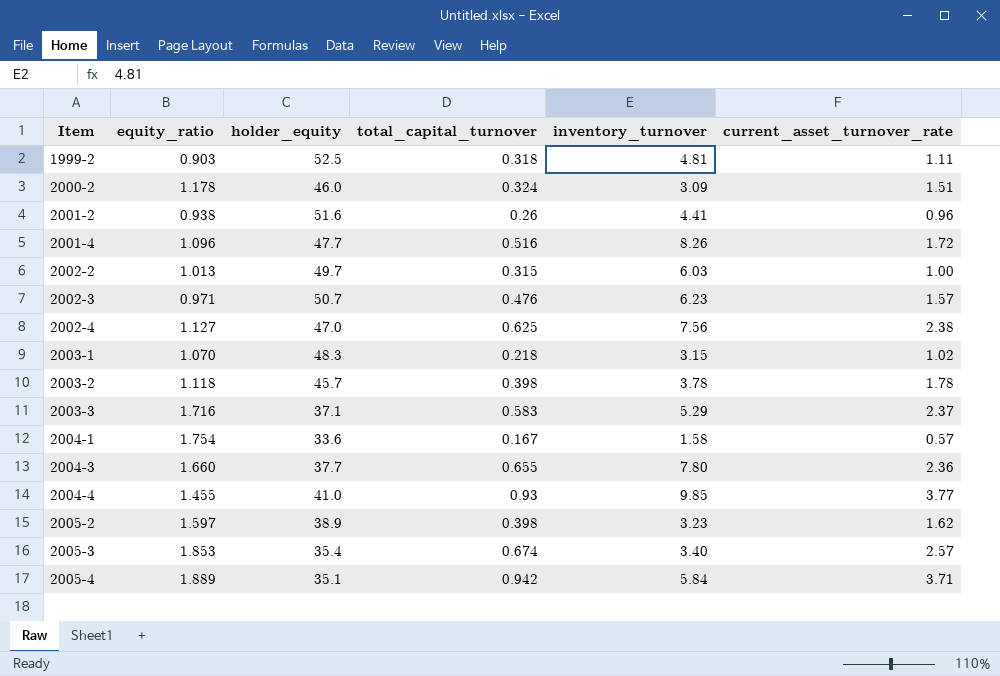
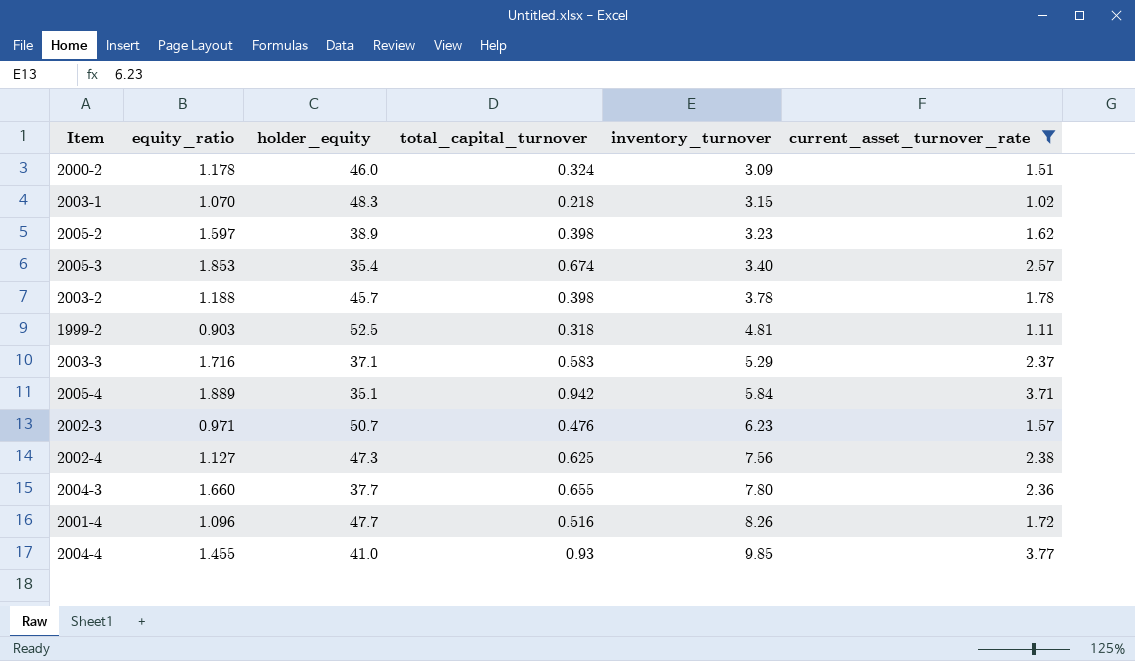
filter: none -> current_asset_turnover_rate >= 1.02
row order: Item ascending -> inventory_turnover ascending
2003-2 | equity_ratio: 1.118 -> 1.188
2002-4 | holder_equity: 47.0 -> 47.3

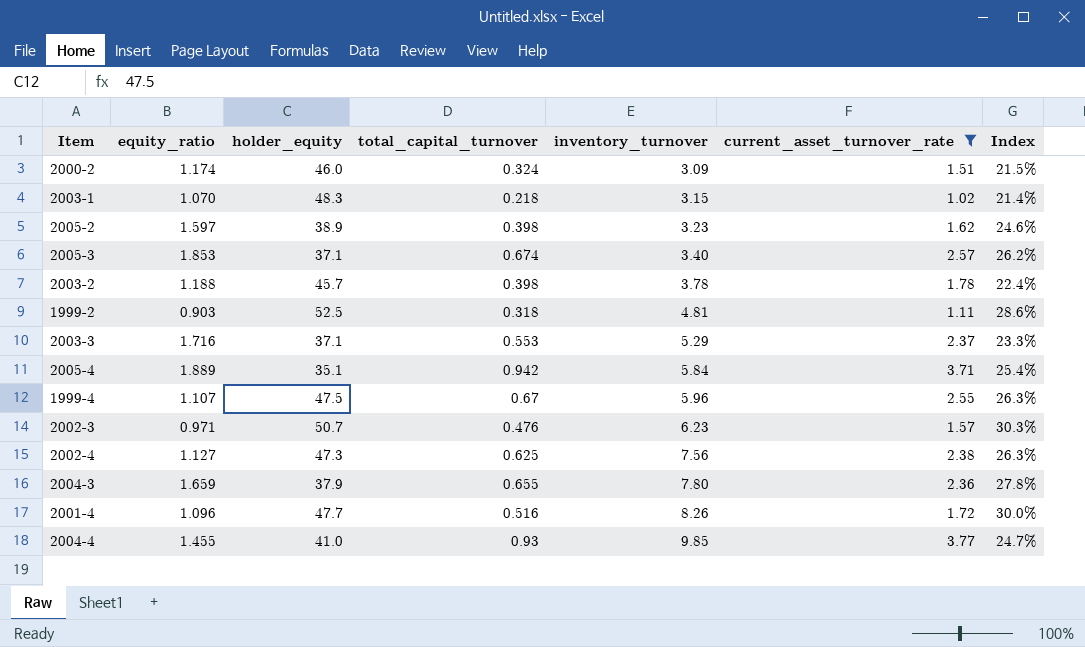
column Index | formula: none -> [total_capital_turnover] / [current_asset_turnover_rate]
2000-2 | equity_ratio: 1.178 -> 1.174
2005-3 | holder_equity: 35.4 -> 37.1
2003-3 | total_capital_turnover: 0.583 -> 0.553
row 1999-4: none -> 1.107 | 47.5 | 0.67 | 5.96 | 2.55 | 26.3%
2004-3 | equity_ratio: 1.660 -> 1.659
2004-3 | holder_equity: 37.7 -> 37.9

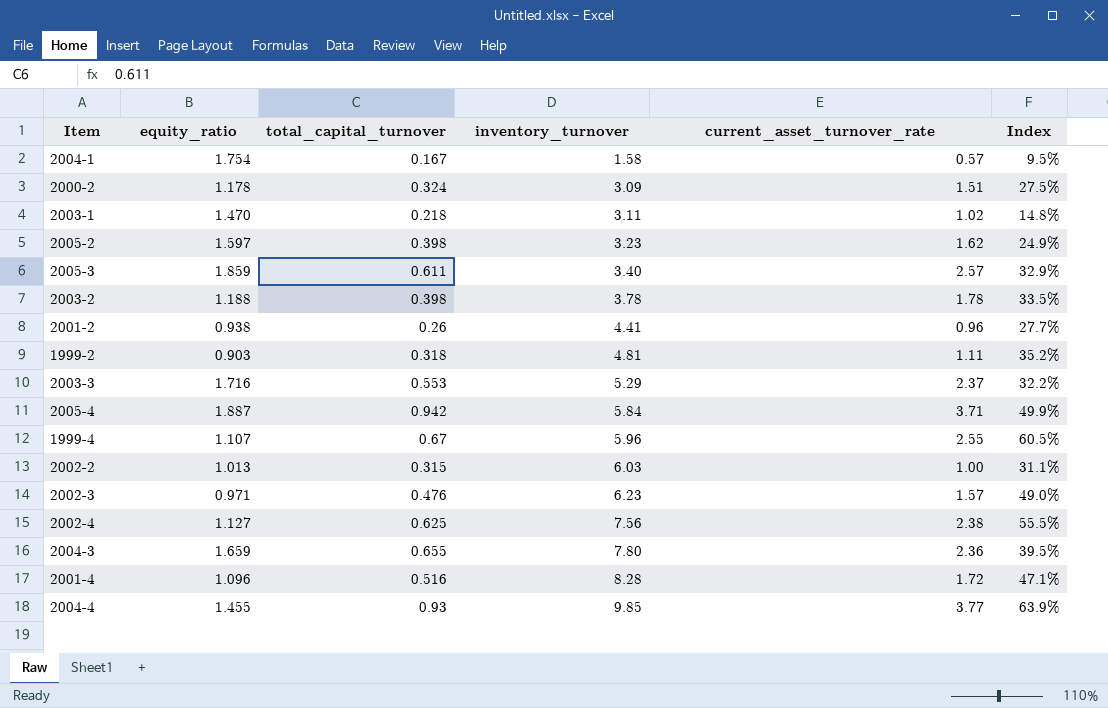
filter: current_asset_turnover_rate >= 1.02 -> none
column holder_equity | position: 3 -> none
column Index | formula: [total_capital_turnover] / [current_asset_turnover_rate] -> [total_capital_turnover] / [equity_ratio]
2000-2 | equity_ratio: 1.174 -> 1.178
2003-1 | equity_ratio: 1.070 -> 1.470
2003-1 | inventory_turnover: 3.15 -> 3.11
2005-3 | equity_ratio: 1.853 -> 1.859
2005-3 | total_capital_turnover: 0.674 -> 0.611
2005-4 | equity_ratio: 1.889 -> 1.887
2001-4 | inventory_turnover: 8.26 -> 8.28

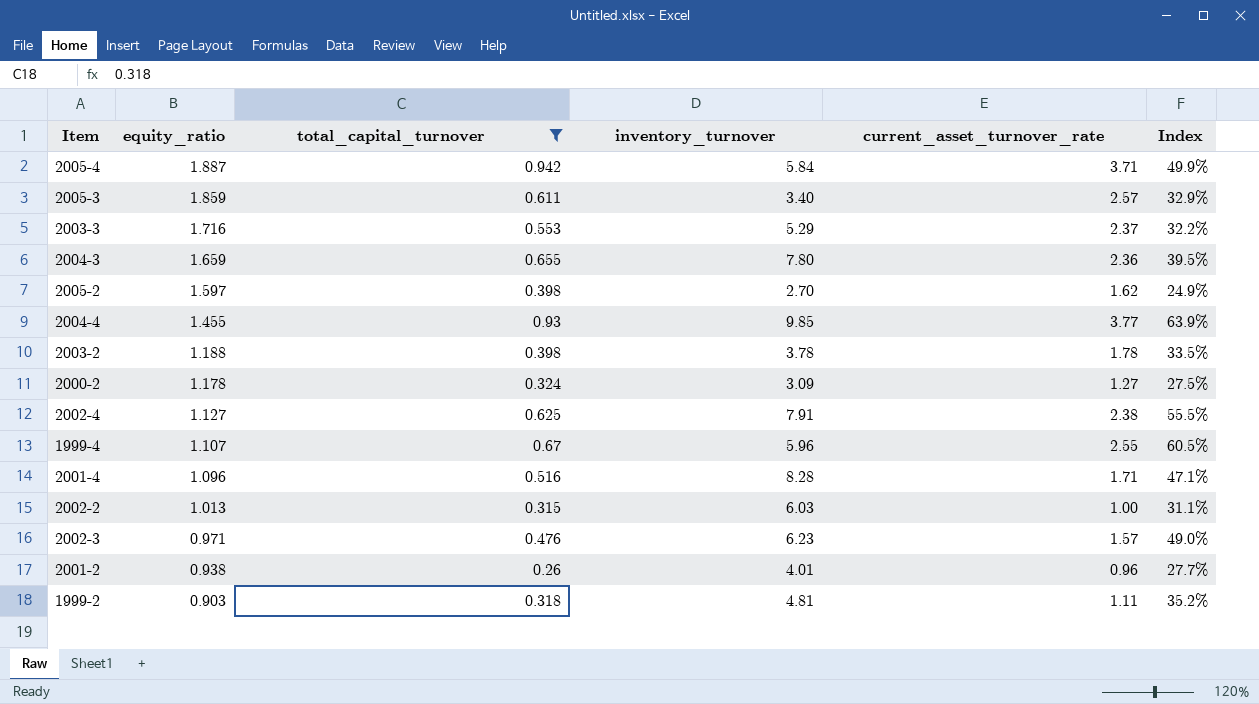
filter: none -> total_capital_turnover >= 0.26
row order: inventory_turnover ascending -> equity_ratio descending
2005-2 | inventory_turnover: 3.23 -> 2.70
2000-2 | current_asset_turnover_rate: 1.51 -> 1.27
2002-4 | inventory_turnover: 7.56 -> 7.91
2001-4 | current_asset_turnover_rate: 1.72 -> 1.71
2001-2 | inventory_turnover: 4.41 -> 4.01

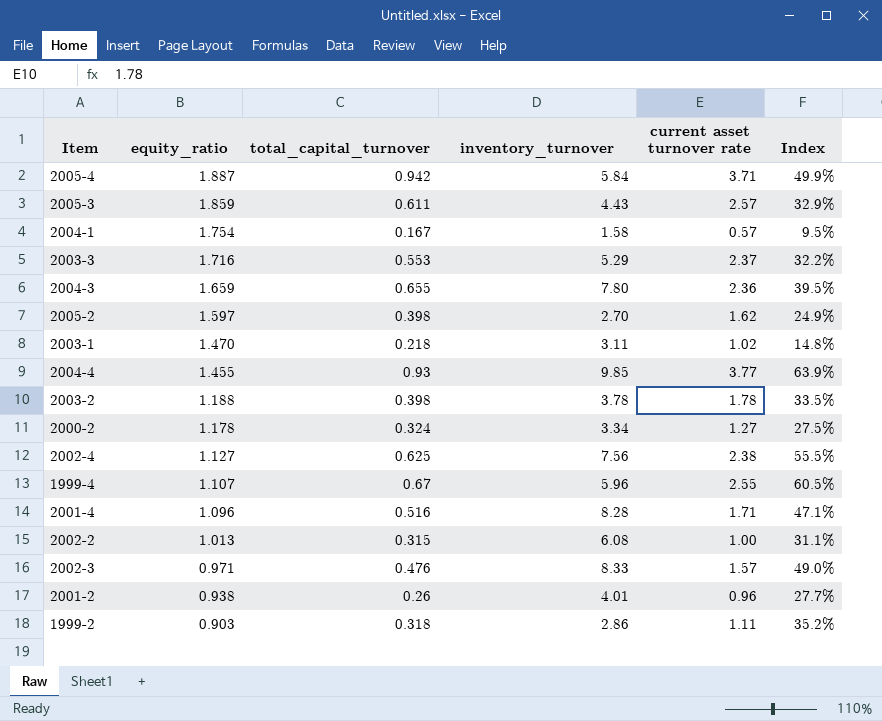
filter: total_capital_turnover >= 0.26 -> none
column name: current_asset_turnover_rate -> current asset turnover rate
2005-3 | inventory_turnover: 3.40 -> 4.43
2000-2 | inventory_turnover: 3.09 -> 3.34
2002-4 | inventory_turnover: 7.91 -> 7.56
2002-2 | inventory_turnover: 6.03 -> 6.08
2002-3 | inventory_turnover: 6.23 -> 8.33
1999-2 | inventory_turnover: 4.81 -> 2.86

